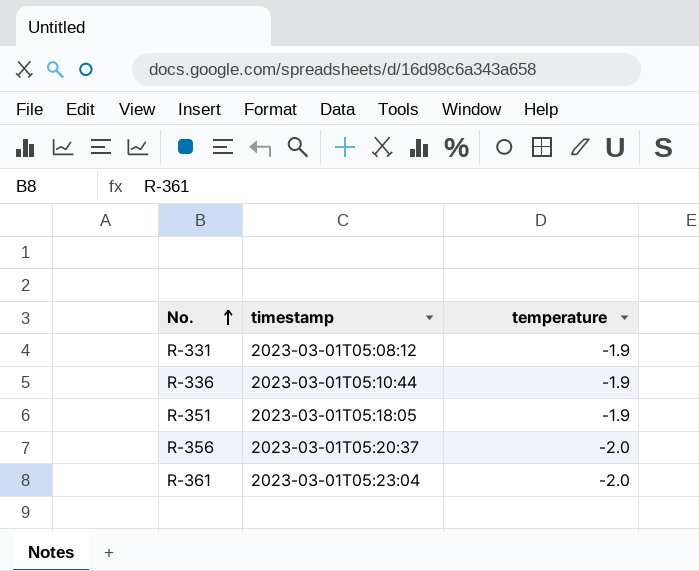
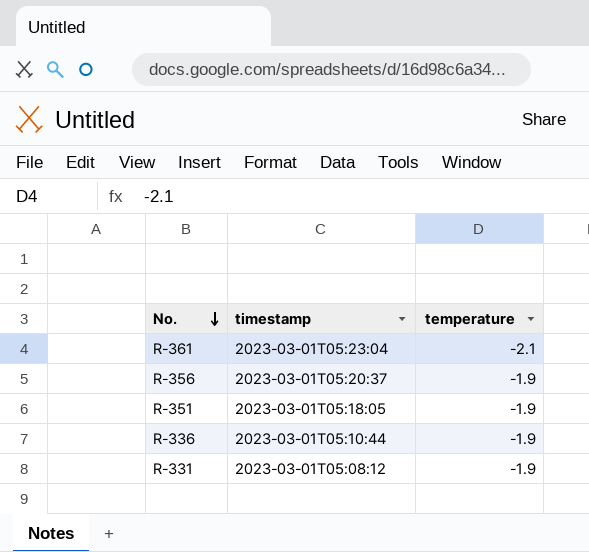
row order: No. ascending -> No. descending
R-361 | temperature: -2.0 -> -2.1
R-356 | temperature: -2.0 -> -1.9

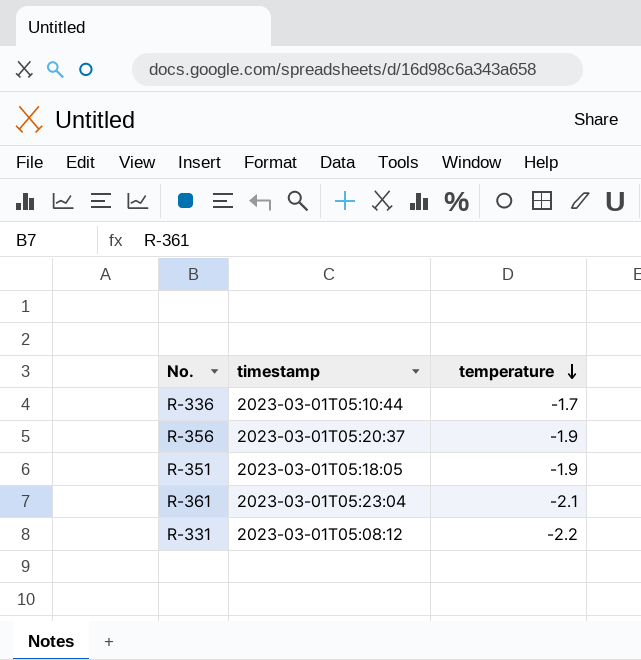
row order: No. descending -> temperature descending
R-336 | temperature: -1.9 -> -1.7
R-331 | temperature: -1.9 -> -2.2

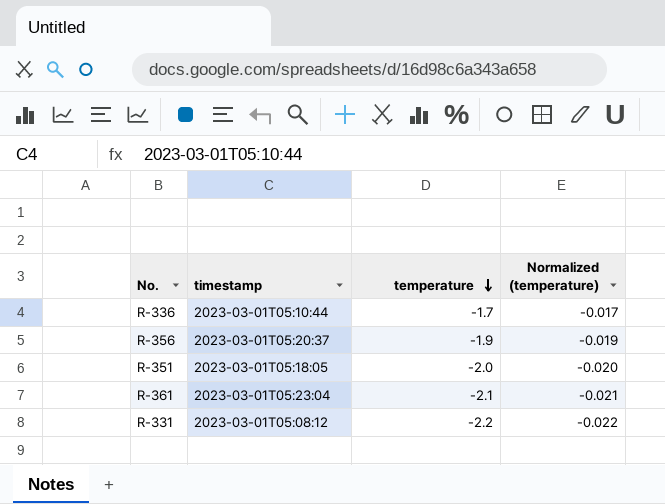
column Normalized (temperature) | formula: none -> [temperature] * 0.01
R-351 | temperature: -1.9 -> -2.0

